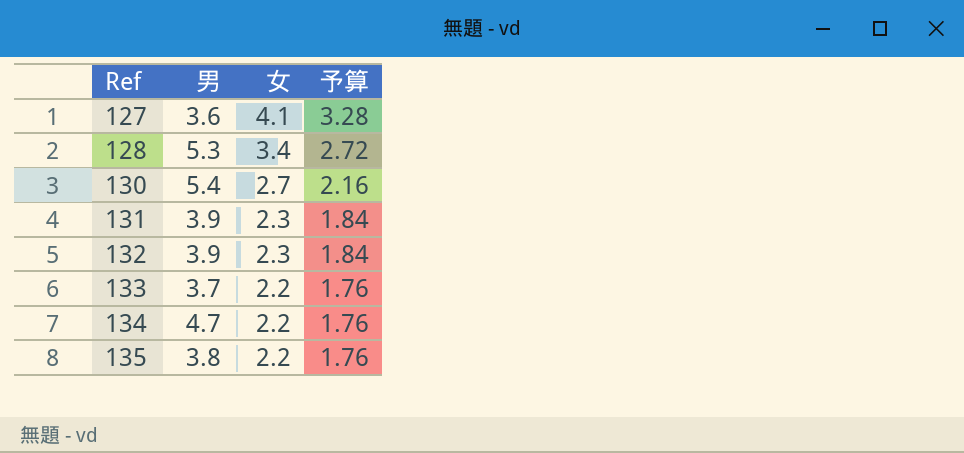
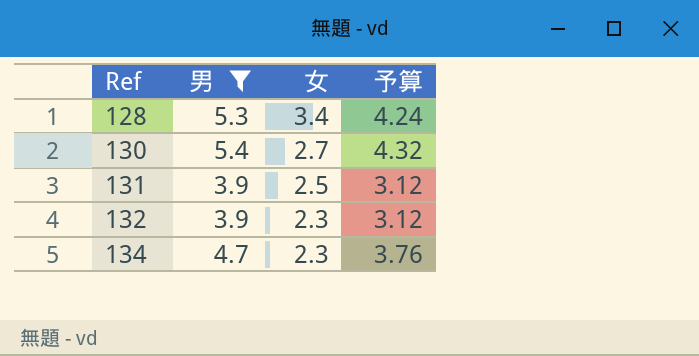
filter: none -> 男 >= 3.9
column 予算 | formula: [女] * 0.8 -> [男] * 0.8
131 | 女: 2.3 -> 2.5
134 | 女: 2.2 -> 2.3

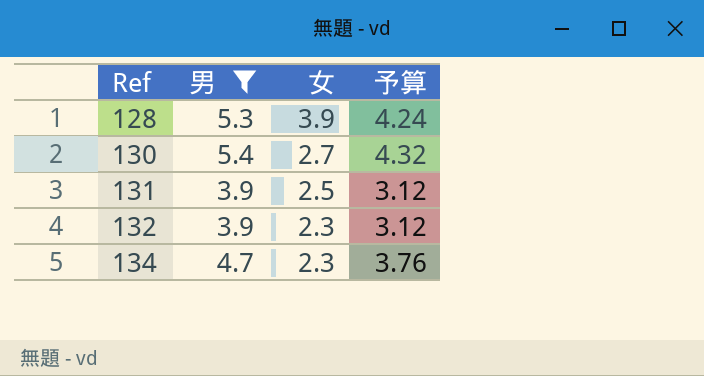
128 | 女: 3.4 -> 3.9

